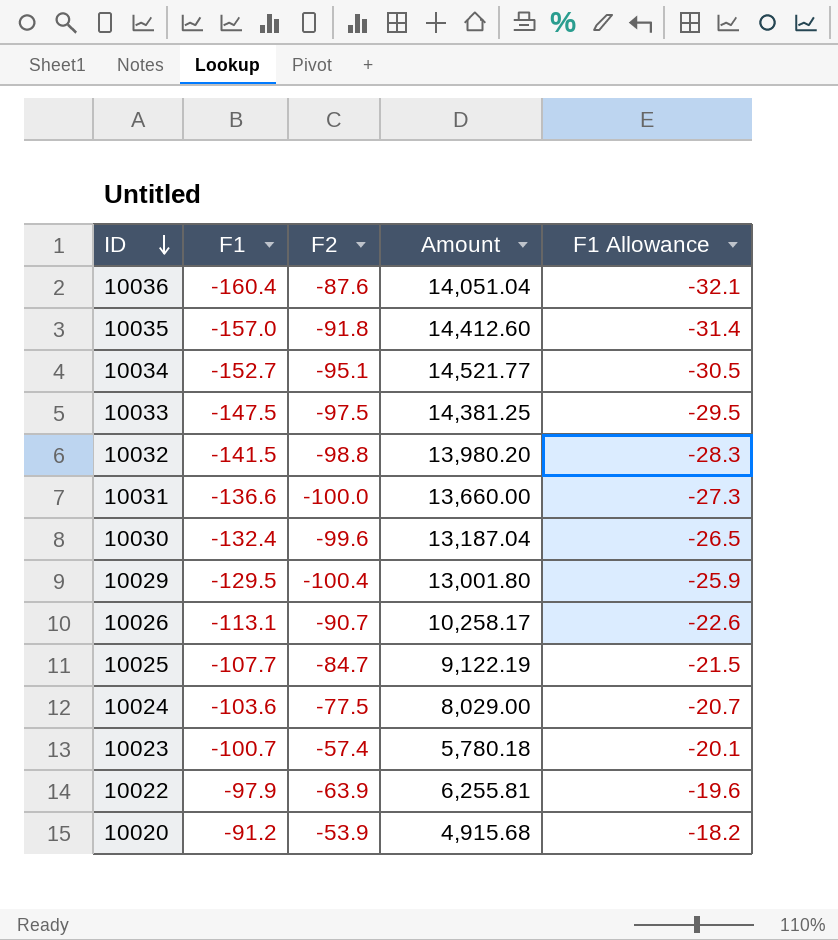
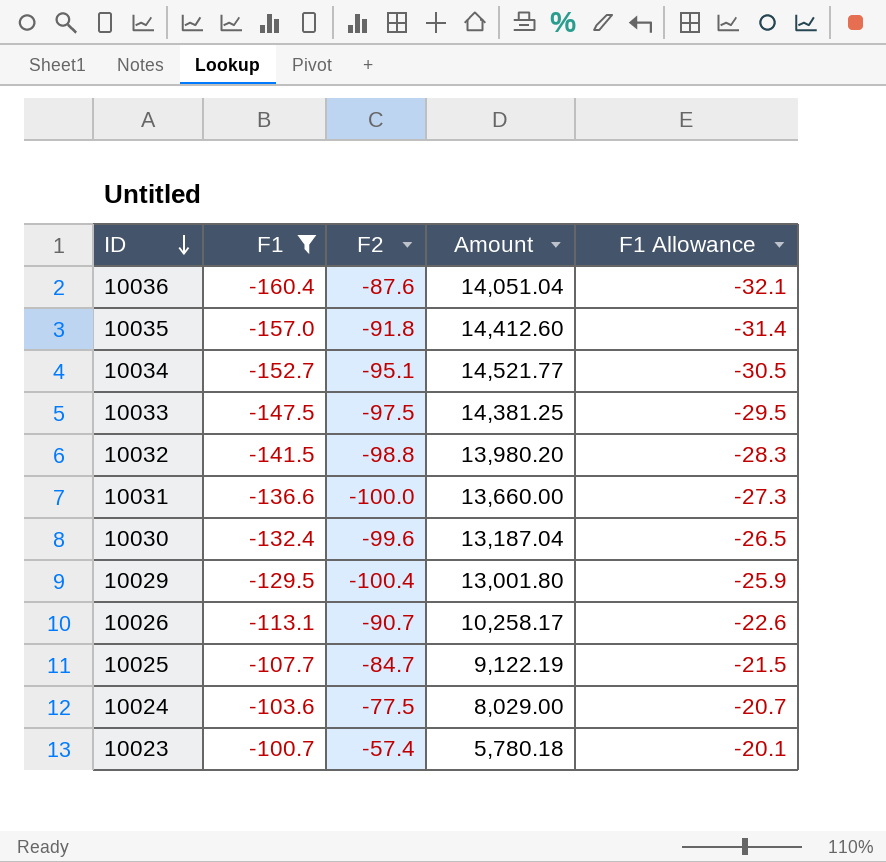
filter: none -> F1 <= -100.7

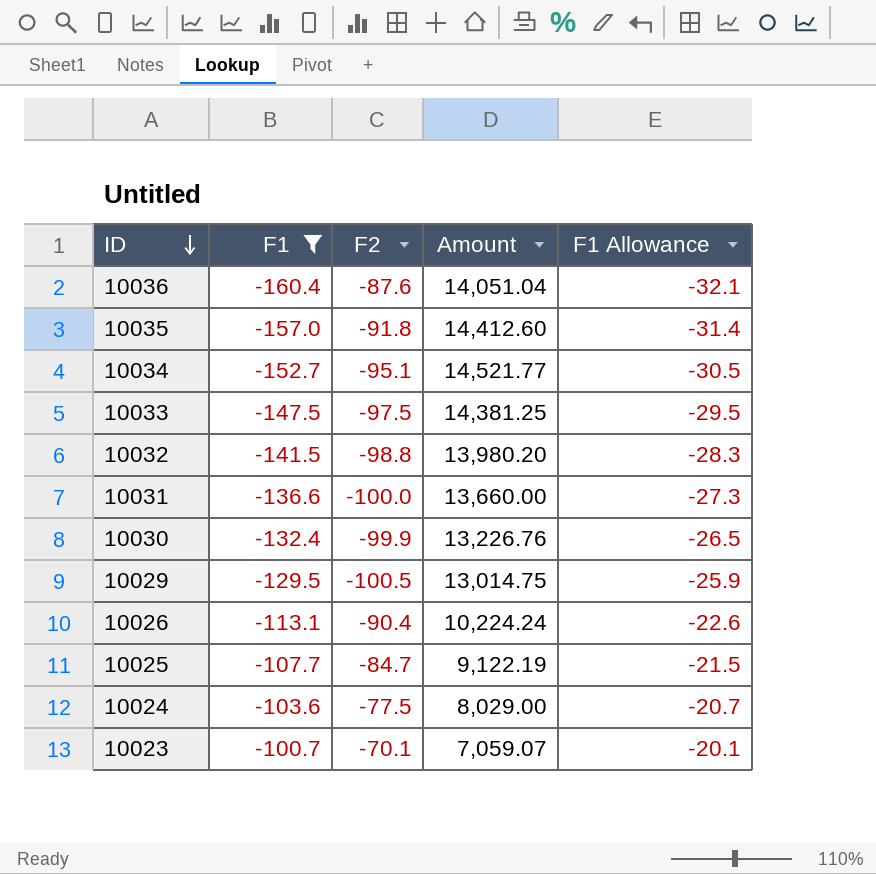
10030 | F2: -99.6 -> -99.9
10030 | Amount: 13,187.04 -> 13,226.76
10029 | F2: -100.4 -> -100.5
10029 | Amount: 13,001.80 -> 13,014.75
10026 | F2: -90.7 -> -90.4
10026 | Amount: 10,258.17 -> 10,224.24
10023 | F2: -57.4 -> -70.1
10023 | Amount: 5,780.18 -> 7,059.07

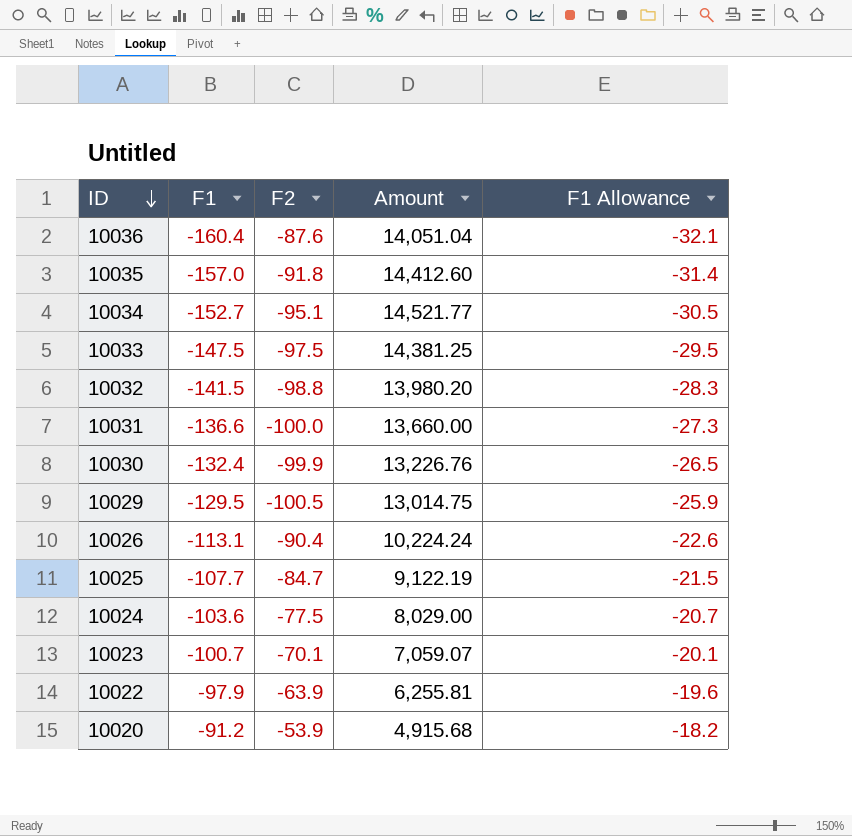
filter: F1 <= -100.7 -> none

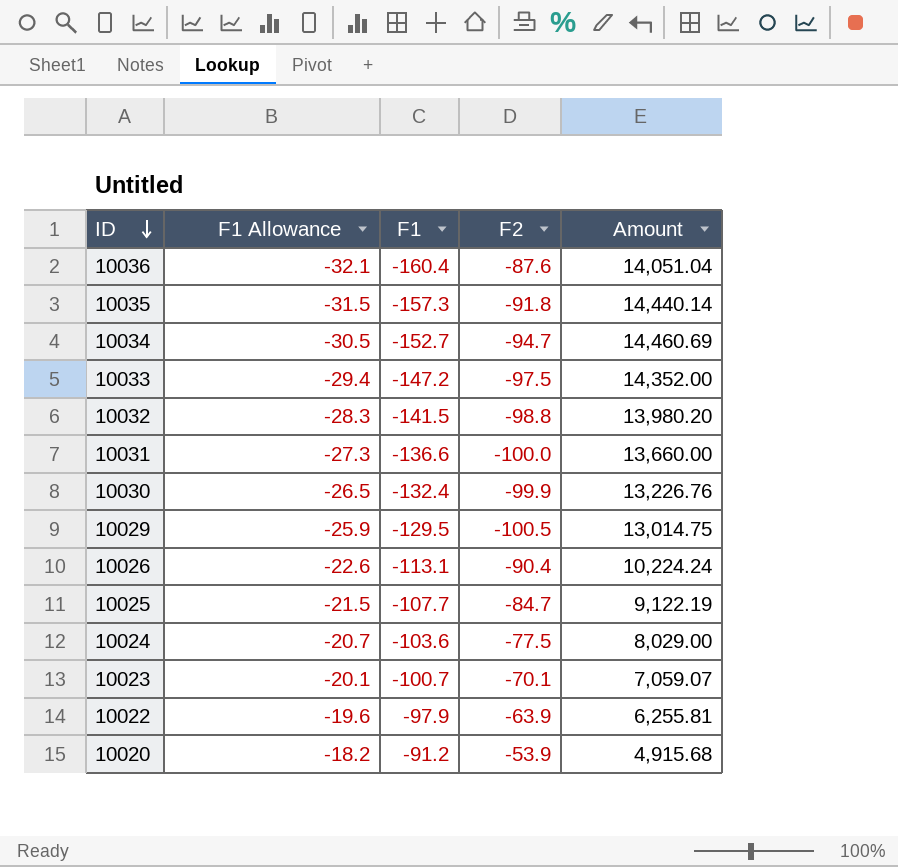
column F1 Allowance | position: 5 -> 2
10035 | F1 Allowance: -31.4 -> -31.5
10035 | F1: -157.0 -> -157.3
10035 | Amount: 14,412.60 -> 14,440.14
10034 | F2: -95.1 -> -94.7
10034 | Amount: 14,521.77 -> 14,460.69
10033 | F1 Allowance: -29.5 -> -29.4
10033 | F1: -147.5 -> -147.2
10033 | Amount: 14,381.25 -> 14,352.00

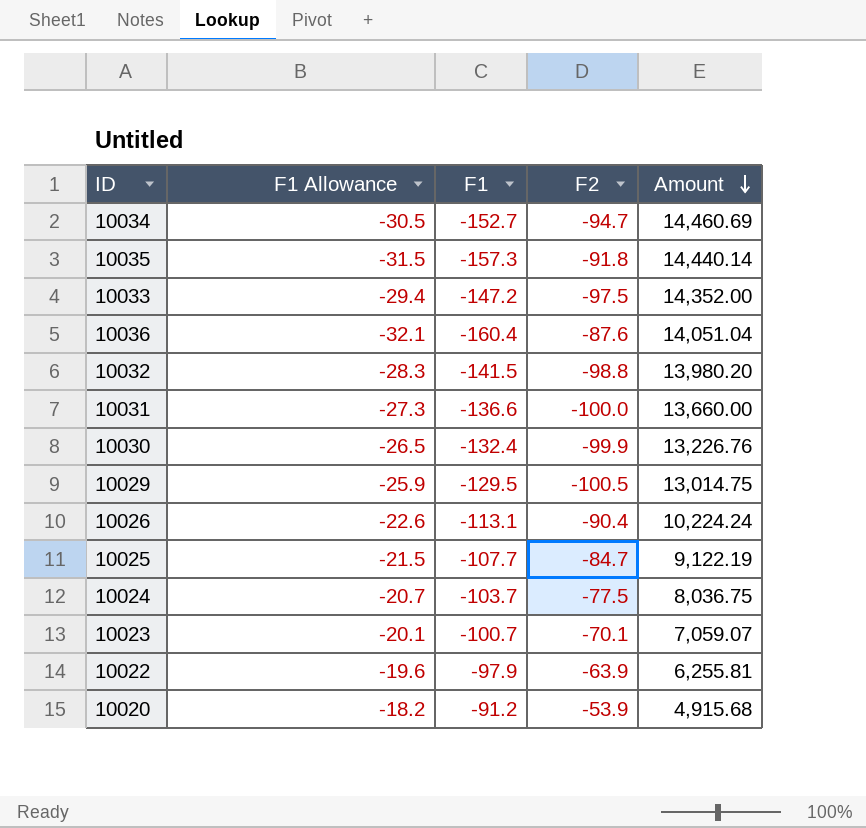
row order: ID descending -> Amount descending
10024 | F1: -103.6 -> -103.7
10024 | Amount: 8,029.00 -> 8,036.75

